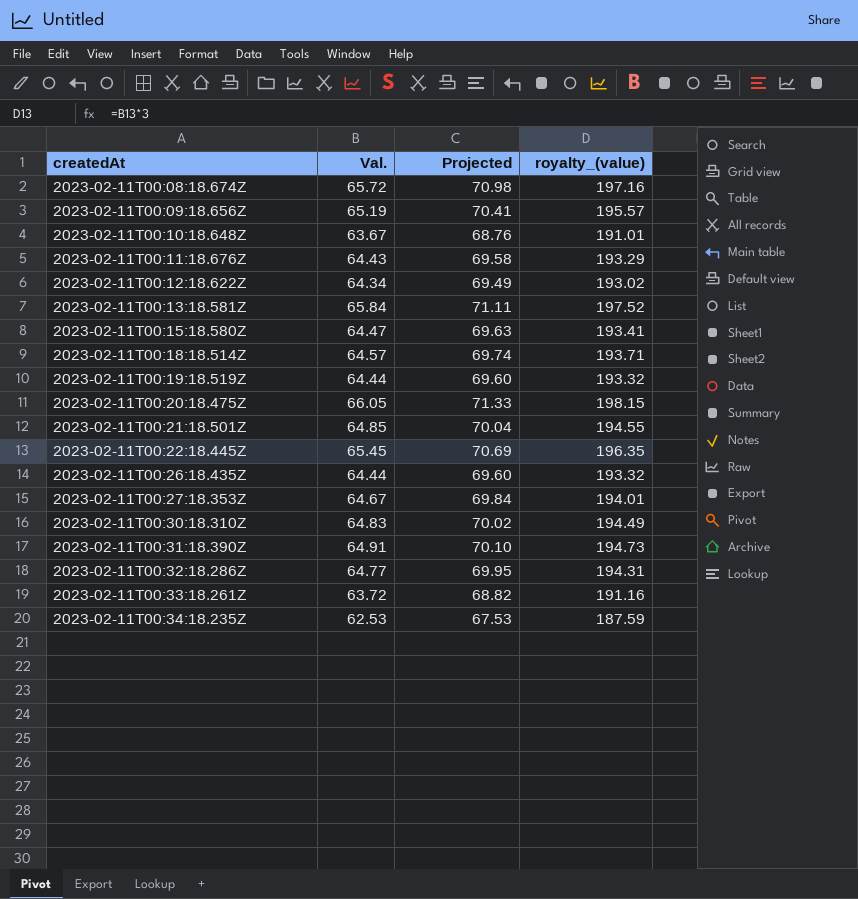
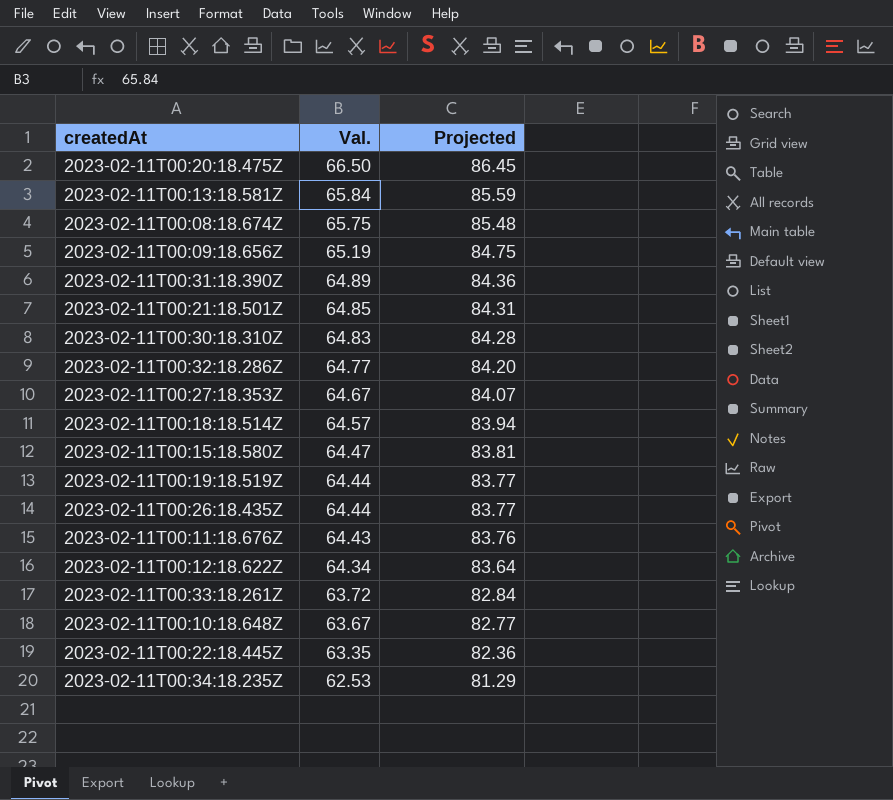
row order: createdAt ascending -> Val. descending
column royalty_(value) | formula: [Val.] * 3 -> none
column Projected | formula: [Val.] * 1.08 -> [Val.] * 1.3
2023-02-11T00:20:18.475Z | Val.: 66.05 -> 66.50
2023-02-11T00:08:18.674Z | Val.: 65.72 -> 65.75
2023-02-11T00:31:18.390Z | Val.: 64.91 -> 64.89
2023-02-11T00:22:18.445Z | Val.: 65.45 -> 63.35

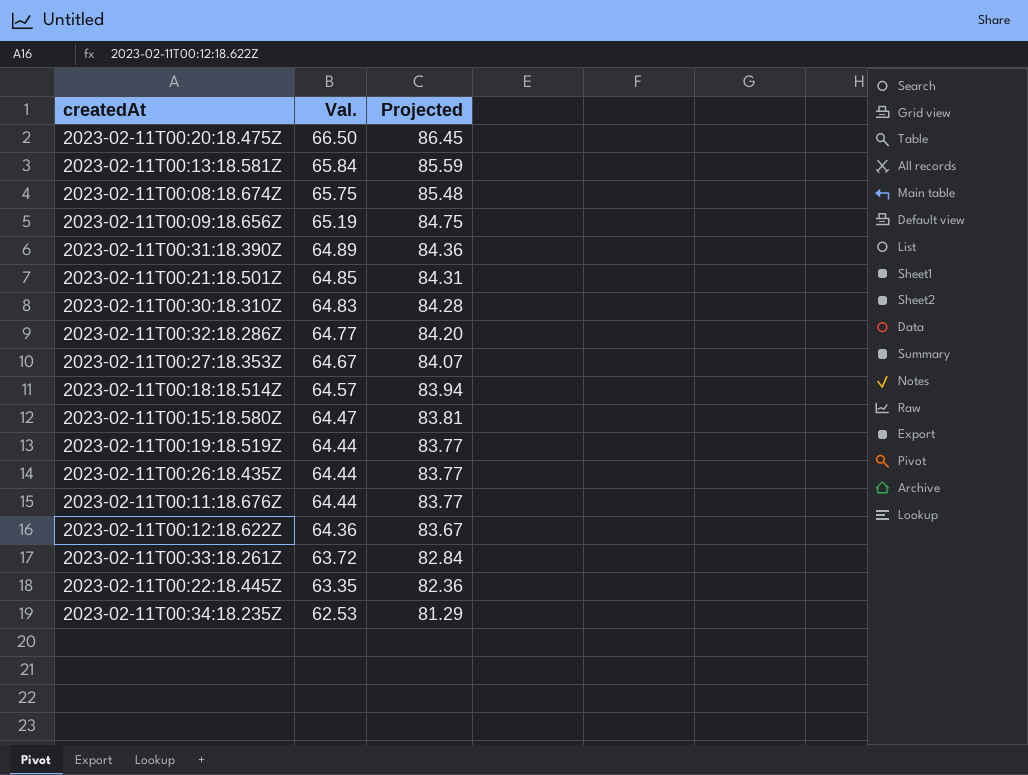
row 2023-02-11T00:10:18.648Z: 63.67 | 82.77 -> none
2023-02-11T00:11:18.676Z | Val.: 64.43 -> 64.44
2023-02-11T00:11:18.676Z | Projected: 83.76 -> 83.77
2023-02-11T00:12:18.622Z | Val.: 64.34 -> 64.36
2023-02-11T00:12:18.622Z | Projected: 83.64 -> 83.67

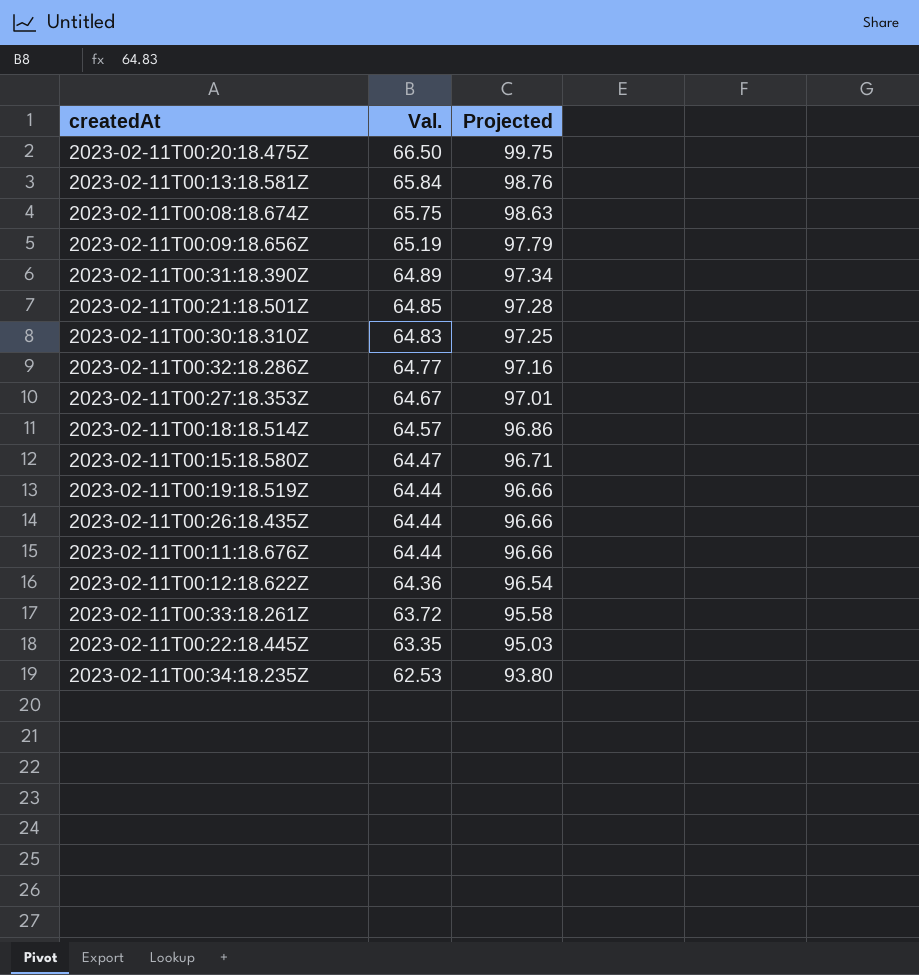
column Projected | formula: [Val.] * 1.3 -> [Val.] * 1.5

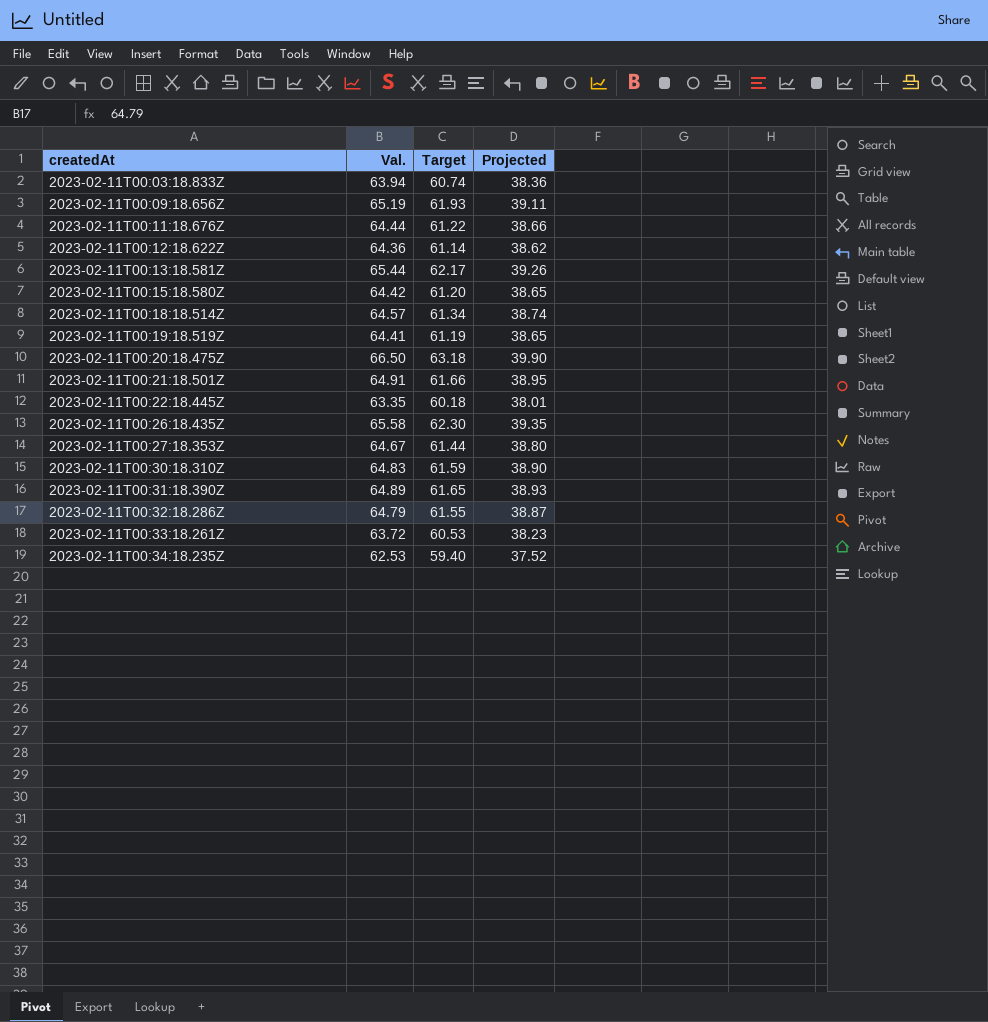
row order: Val. descending -> createdAt ascending
column Target | formula: none -> [Val.] * 0.95
column Projected | formula: [Val.] * 1.5 -> [Val.] * 0.6
row 2023-02-11T00:08:18.674Z: 65.75 | 98.63 -> none
row 2023-02-11T00:03:18.833Z: none -> 63.94 | 60.74 | 38.36
2023-02-11T00:13:18.581Z | Val.: 65.84 -> 65.44
2023-02-11T00:15:18.580Z | Val.: 64.47 -> 64.42
2023-02-11T00:19:18.519Z | Val.: 64.44 -> 64.41
2023-02-11T00:21:18.501Z | Val.: 64.85 -> 64.91
2023-02-11T00:26:18.435Z | Val.: 64.44 -> 65.58
2023-02-11T00:32:18.286Z | Val.: 64.77 -> 64.79

